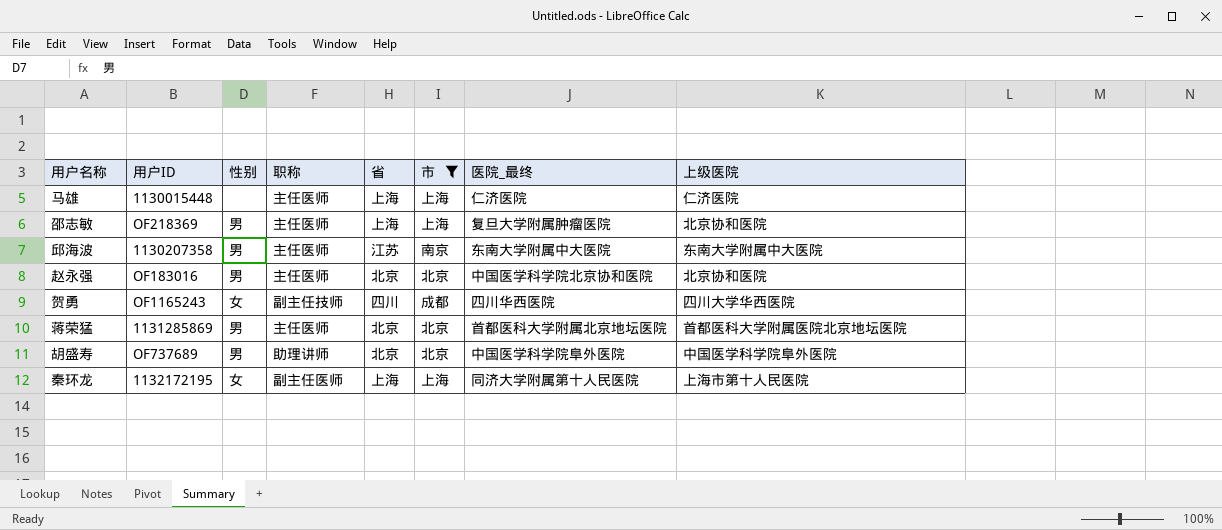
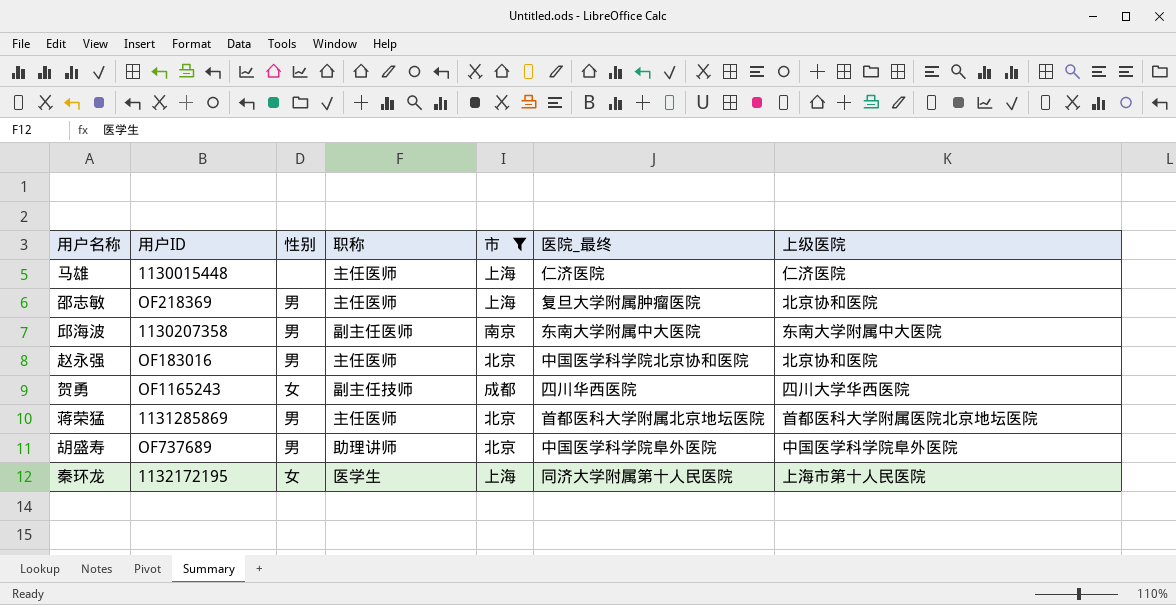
column 省 | position: 5 -> none
邱海波 | 职称: 主任医师 -> 副主任医师
秦环龙 | 职称: 副主任医师 -> 医学生

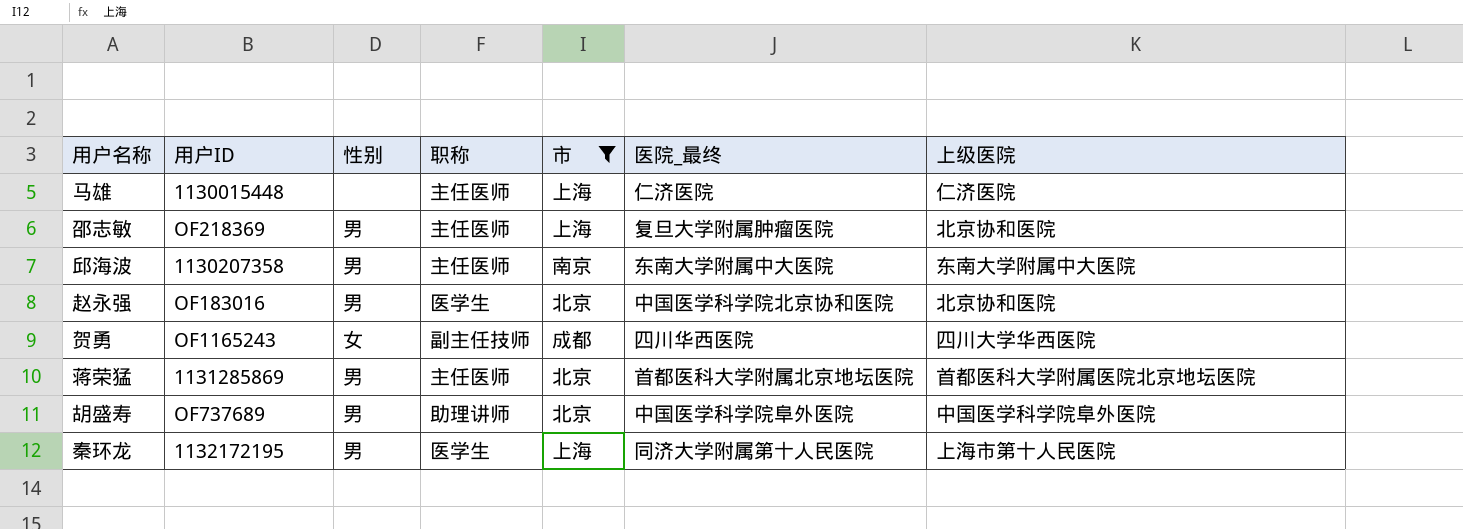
邱海波 | 职称: 副主任医师 -> 主任医师
赵永强 | 职称: 主任医师 -> 医学生
秦环龙 | 性别: 女 -> 男

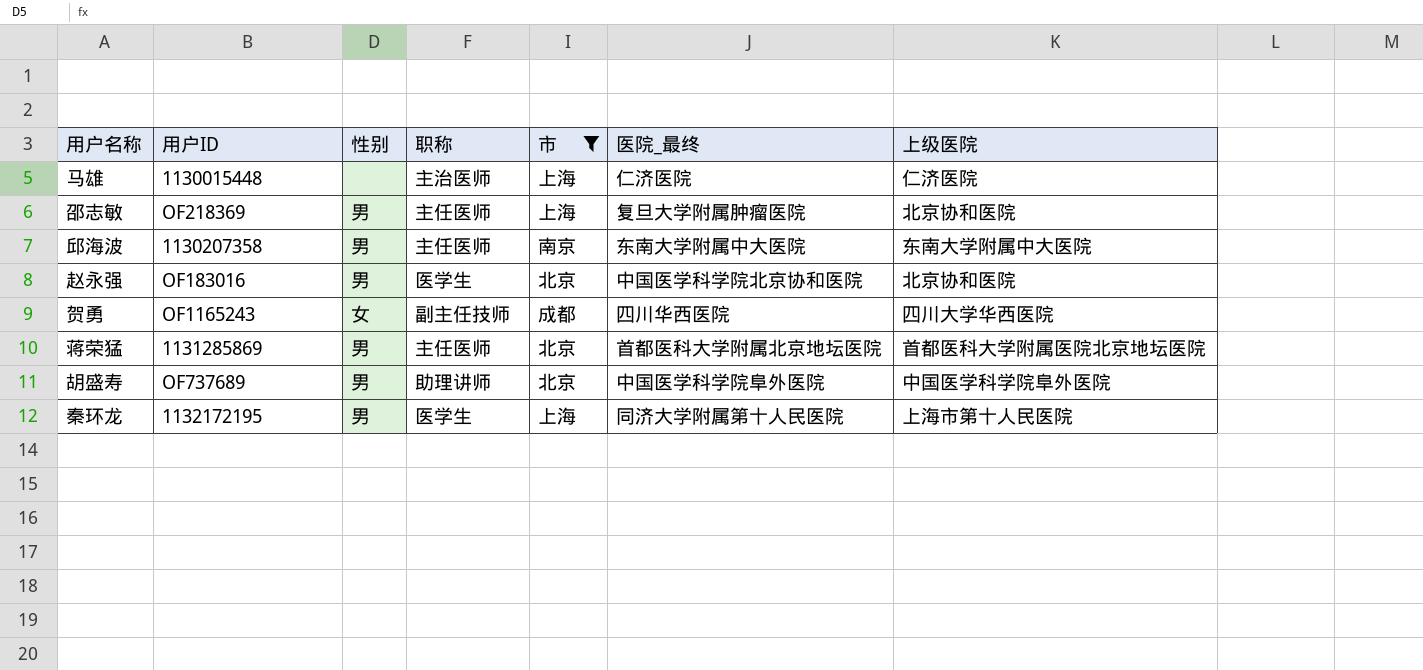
马雄 | 职称: 主任医师 -> 主治医师

